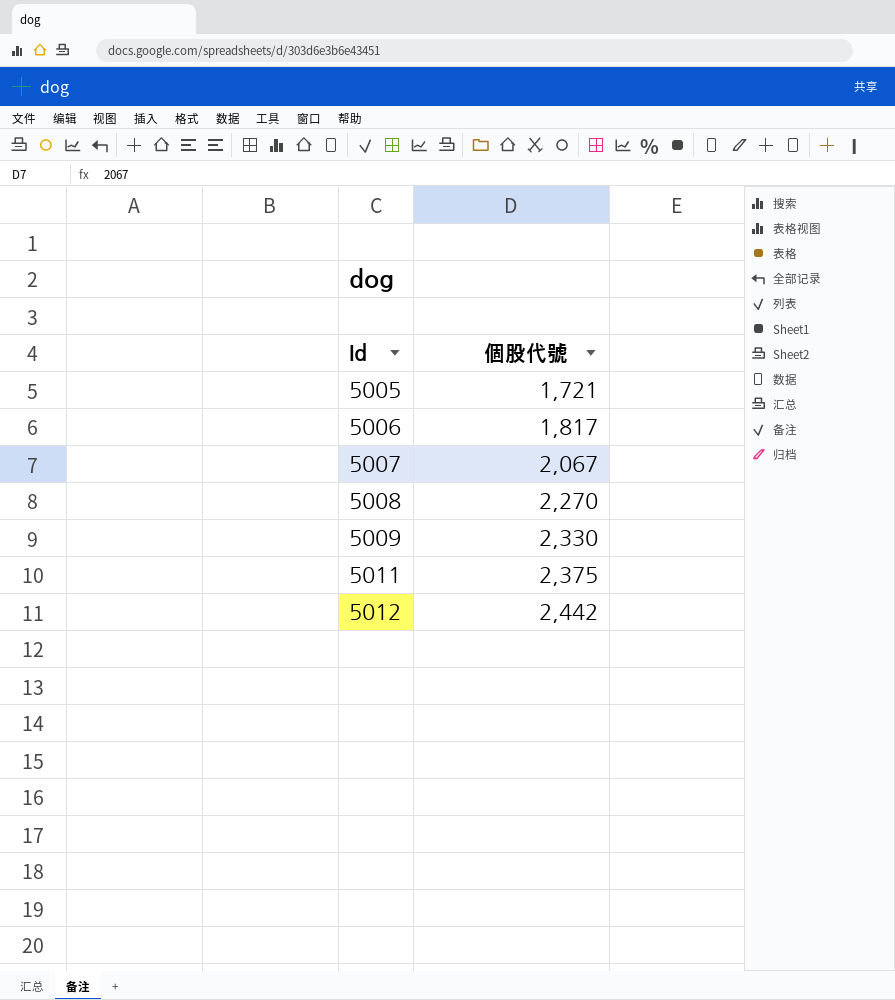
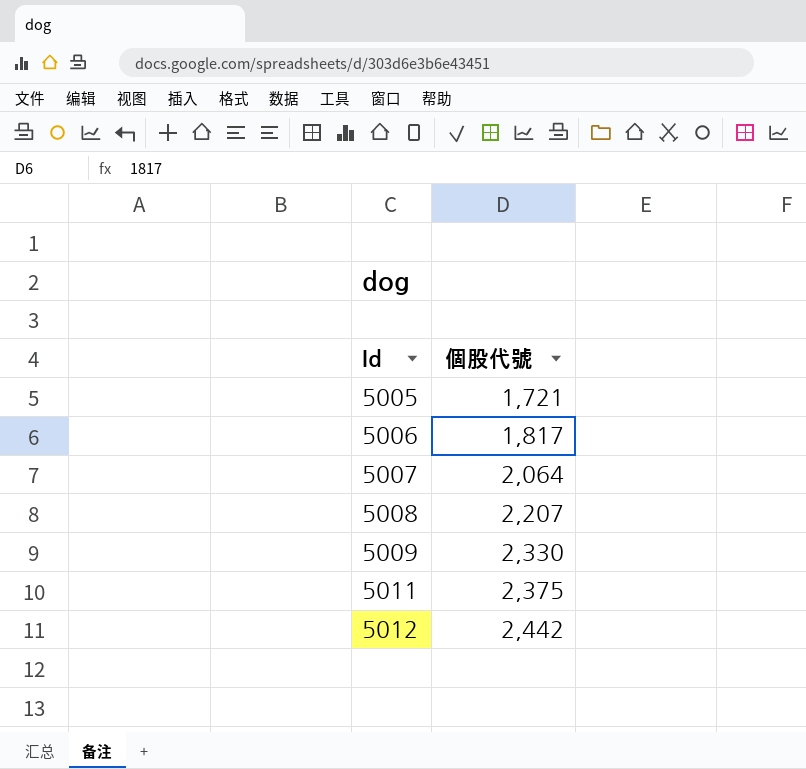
5007 | 個股代號: 2,067 -> 2,064
5008 | 個股代號: 2,270 -> 2,207

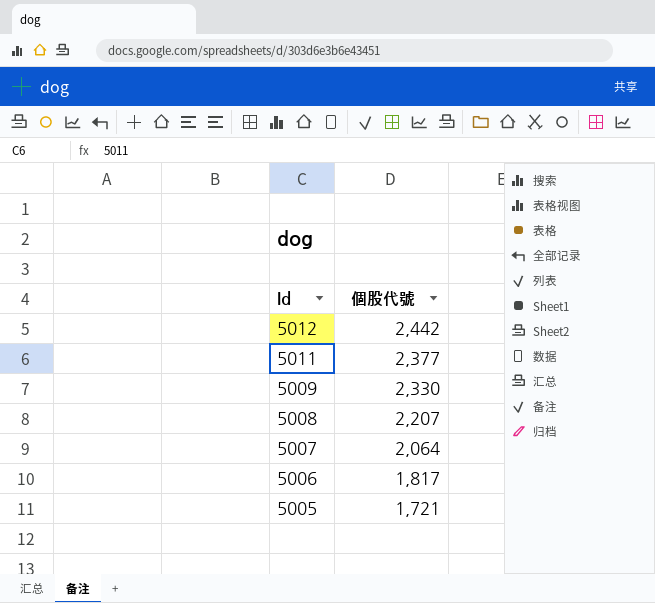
row order: Id ascending -> Id descending
5011 | 個股代號: 2,375 -> 2,377

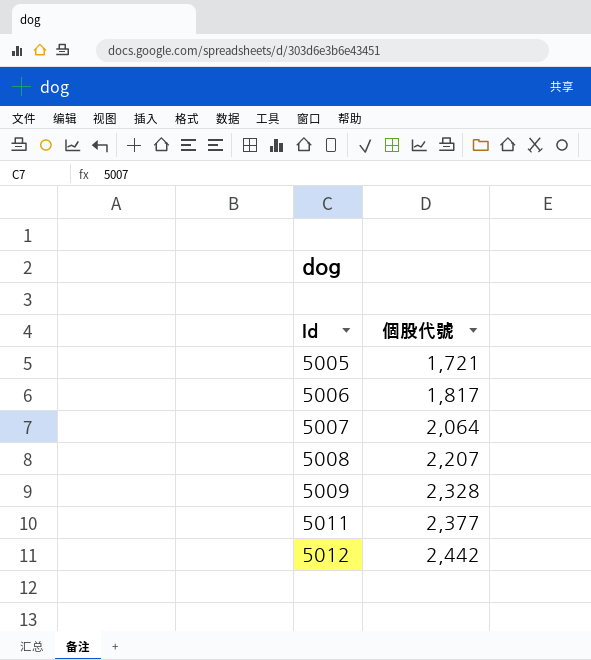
row order: Id descending -> Id ascending
5009 | 個股代號: 2,330 -> 2,328

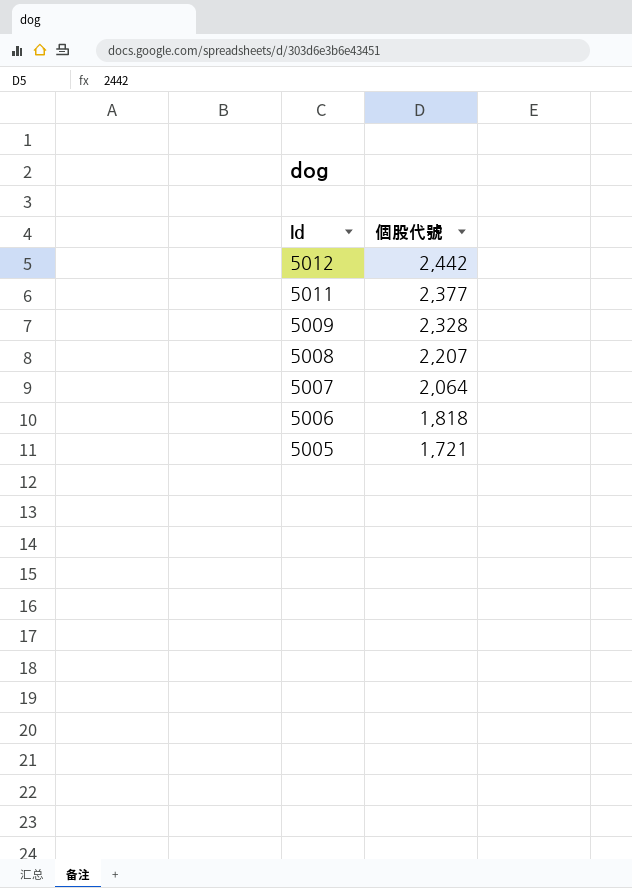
row order: Id ascending -> Id descending
5006 | 個股代號: 1,817 -> 1,818

